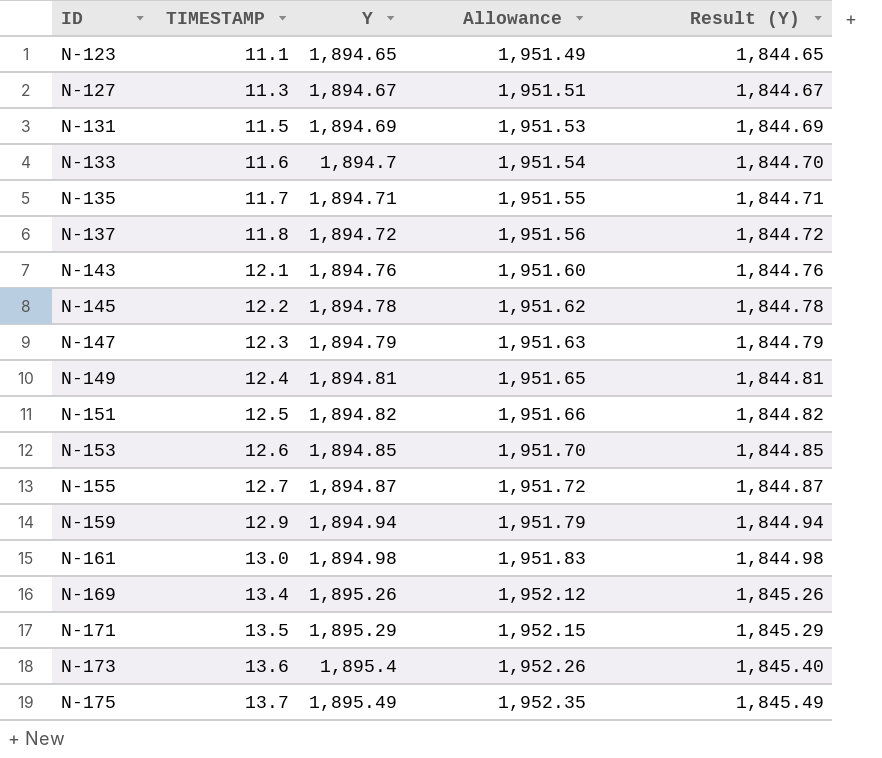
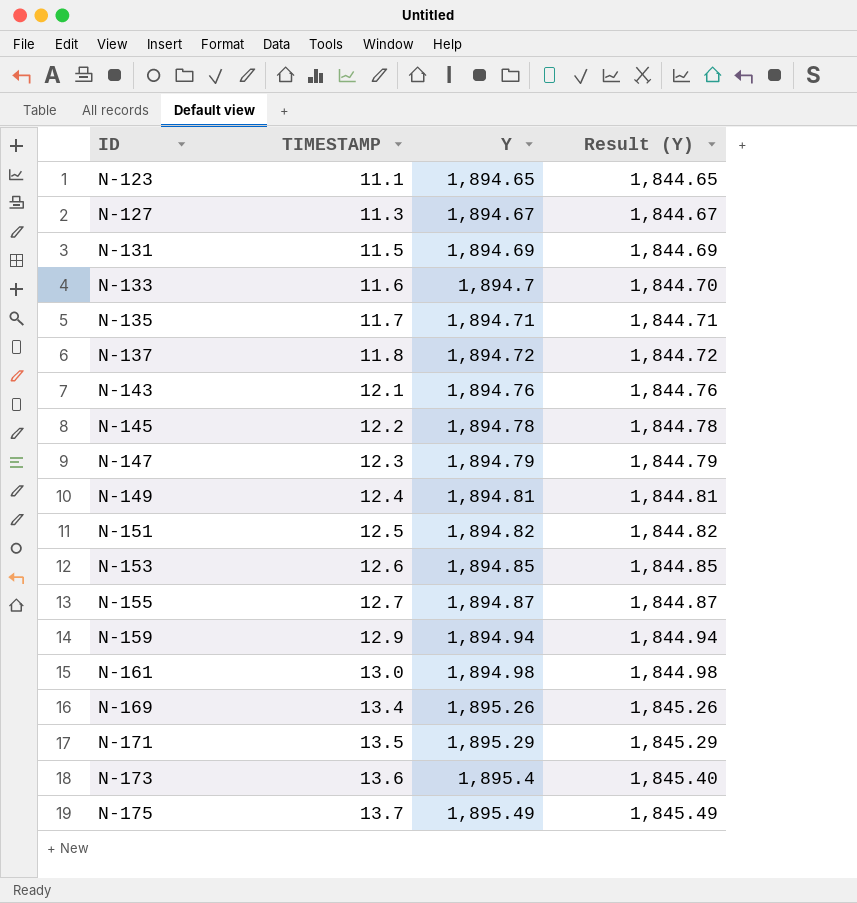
column Allowance | formula: [Y] * 1.03 -> none

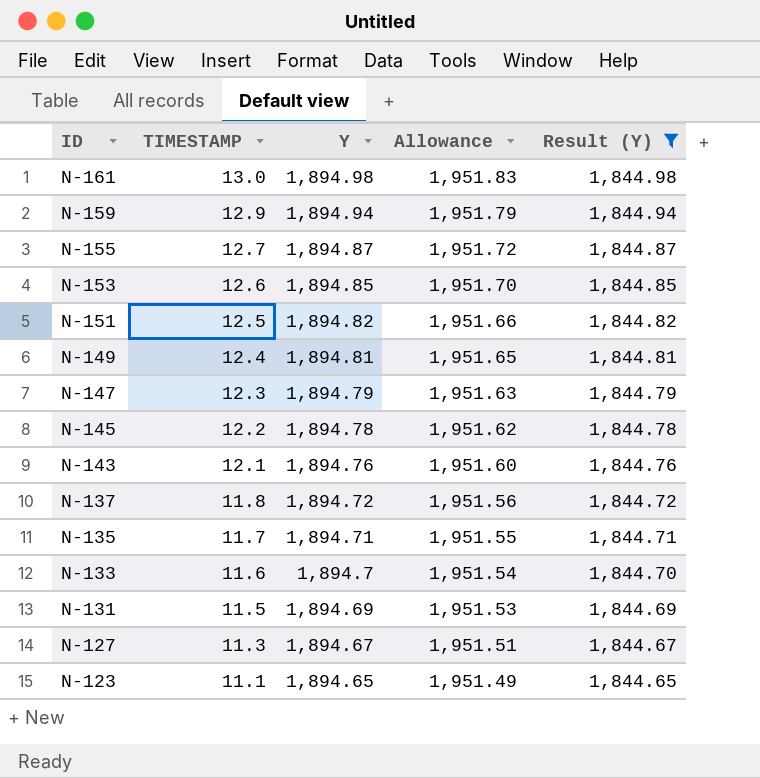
filter: none -> Result (Y) <= 1,844.98
row order: ID ascending -> ID descending
column Allowance | formula: none -> [Y] * 1.03

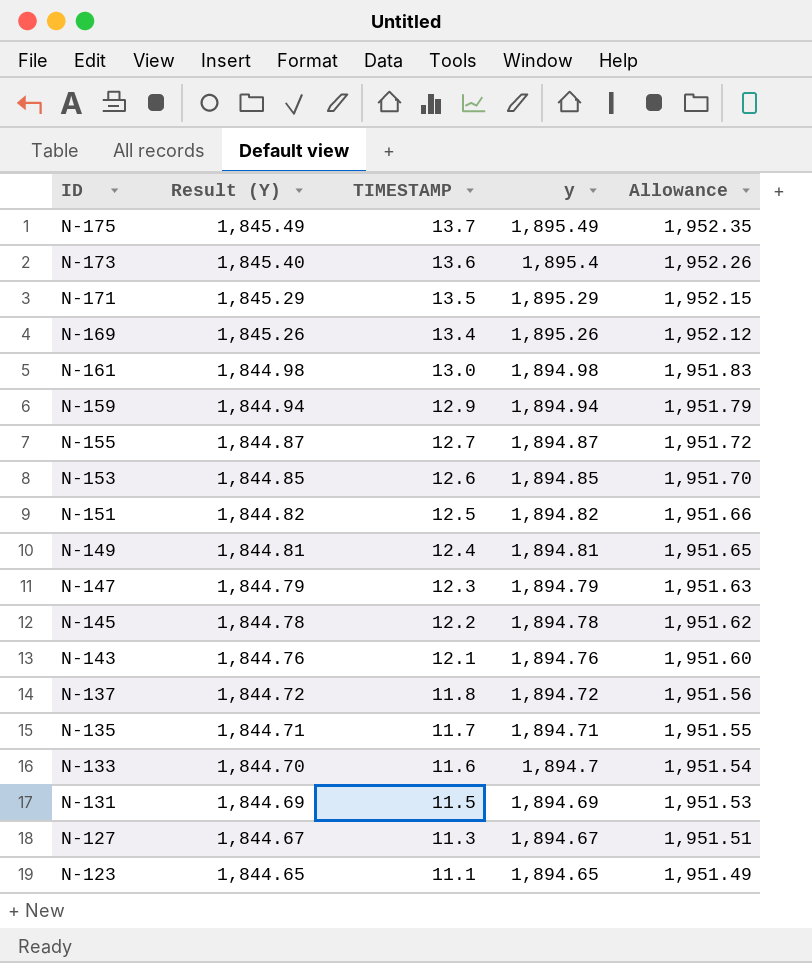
filter: Result (Y) <= 1,844.98 -> none
column Result (Y) | position: 5 -> 2
column name: Y -> y

